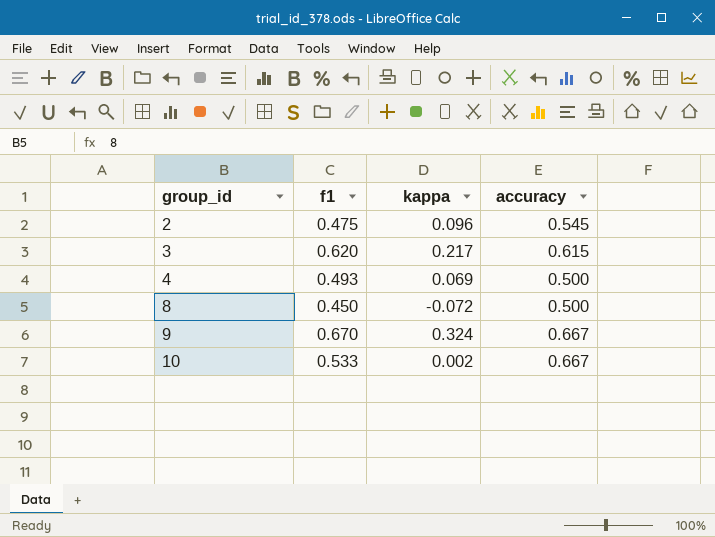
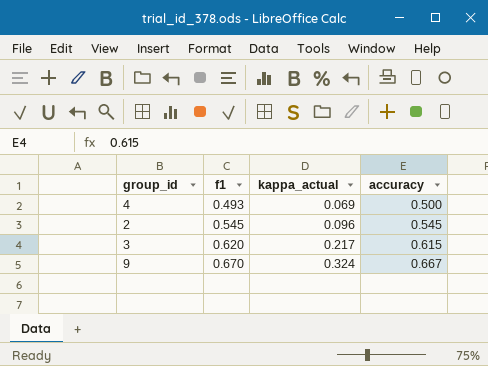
row order: group_id ascending -> f1 ascending
column name: kappa -> kappa_actual
row 8: 0.450 | -0.072 | 0.500 -> none
row 10: 0.533 | 0.002 | 0.667 -> none
2 | f1: 0.475 -> 0.545

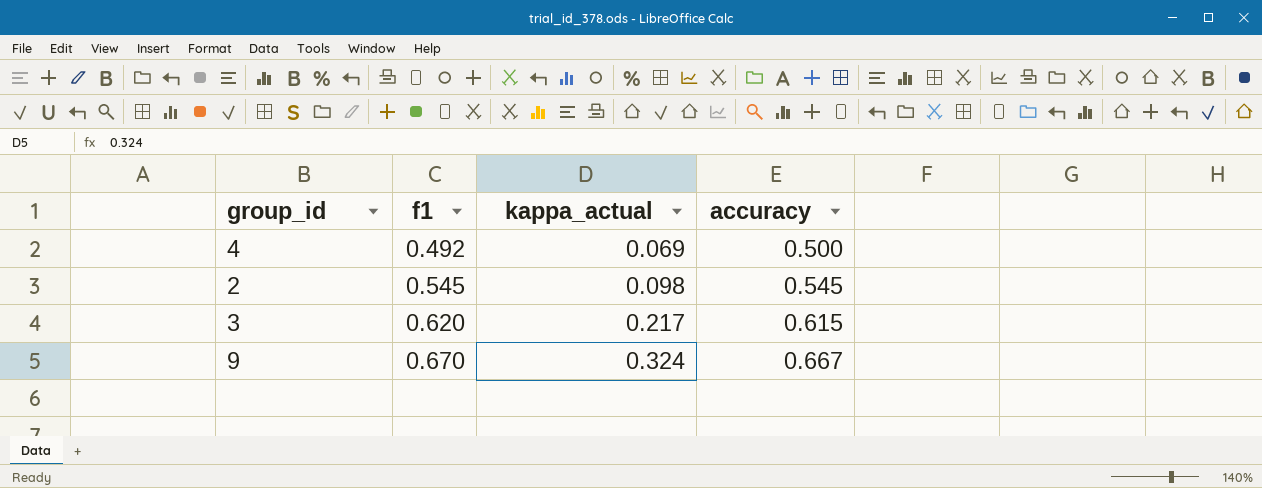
4 | f1: 0.493 -> 0.492
2 | kappa_actual: 0.096 -> 0.098

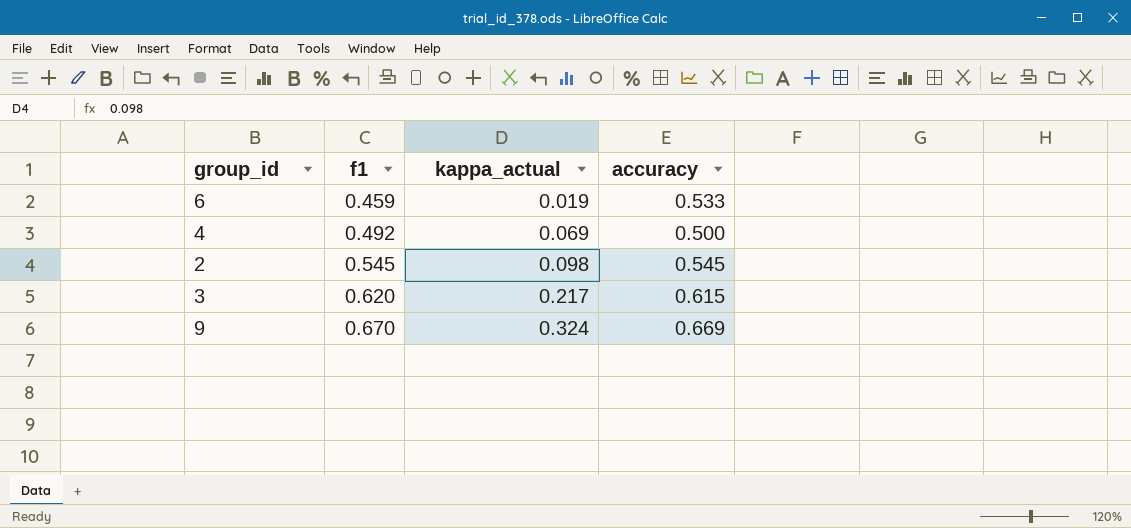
row 6: none -> 0.459 | 0.019 | 0.533
9 | accuracy: 0.667 -> 0.669

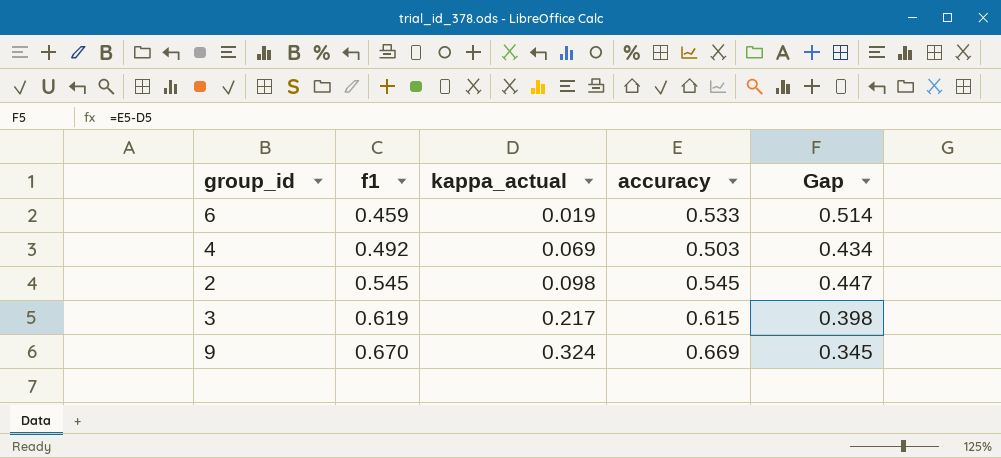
column Gap | formula: none -> [accuracy] - [kappa_actual]
4 | accuracy: 0.500 -> 0.503
3 | f1: 0.620 -> 0.619

